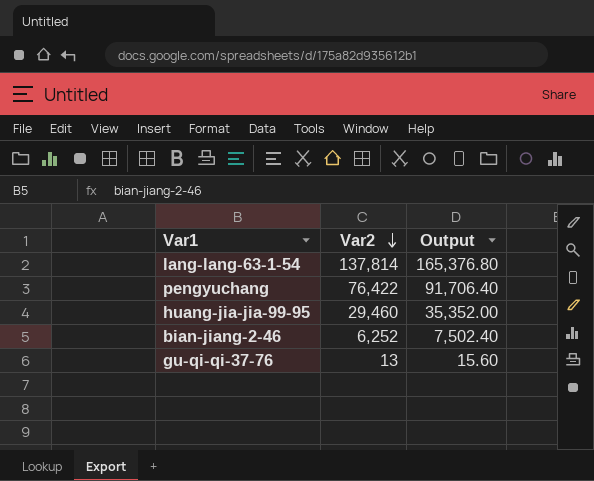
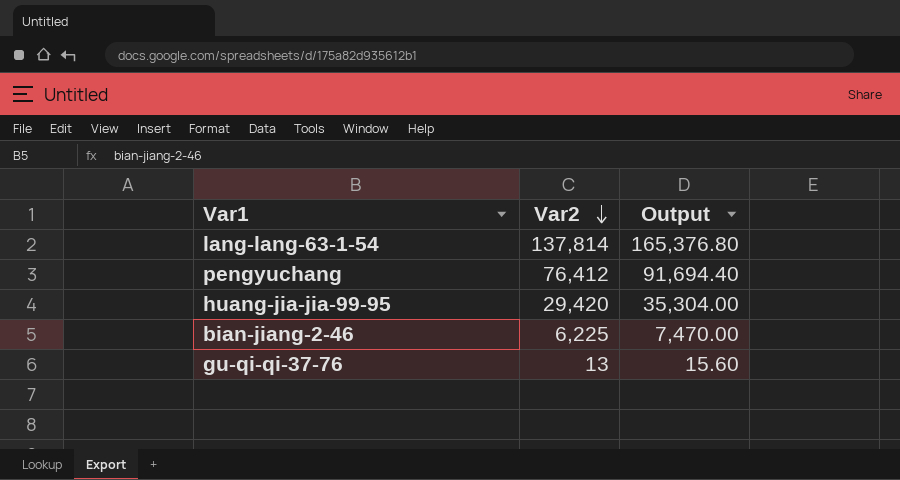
pengyuchang | Var2: 76,422 -> 76,412
pengyuchang | Output: 91,706.40 -> 91,694.40
huang-jia-jia-99-95 | Var2: 29,460 -> 29,420
huang-jia-jia-99-95 | Output: 35,352.00 -> 35,304.00
bian-jiang-2-46 | Var2: 6,252 -> 6,225
bian-jiang-2-46 | Output: 7,502.40 -> 7,470.00

